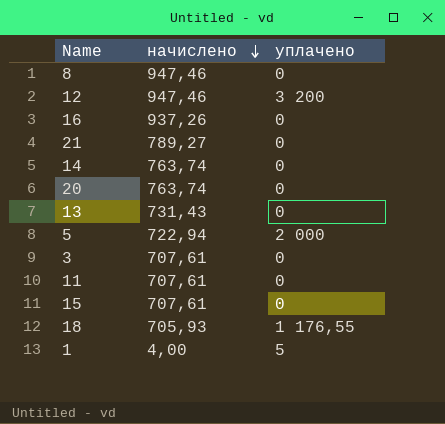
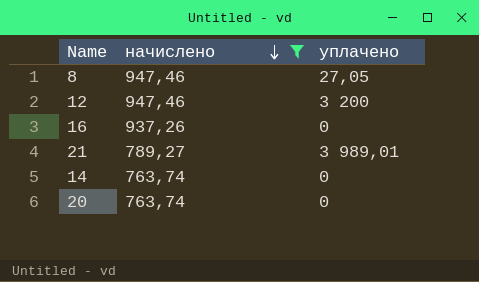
filter: none -> начислено >= 763,74
8 | уплачено: 0 -> 27,05
21 | уплачено: 0 -> 3 989,01

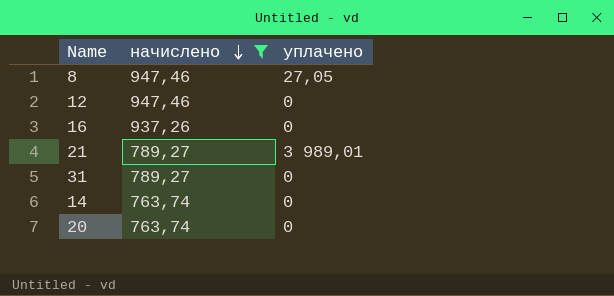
12 | уплачено: 3 200 -> 0
row 31: none -> 789,27 | 0

